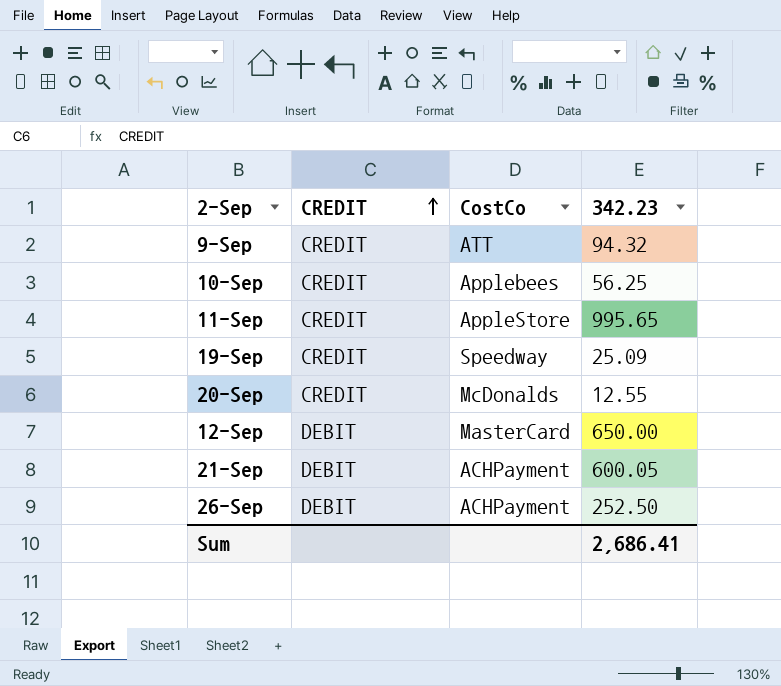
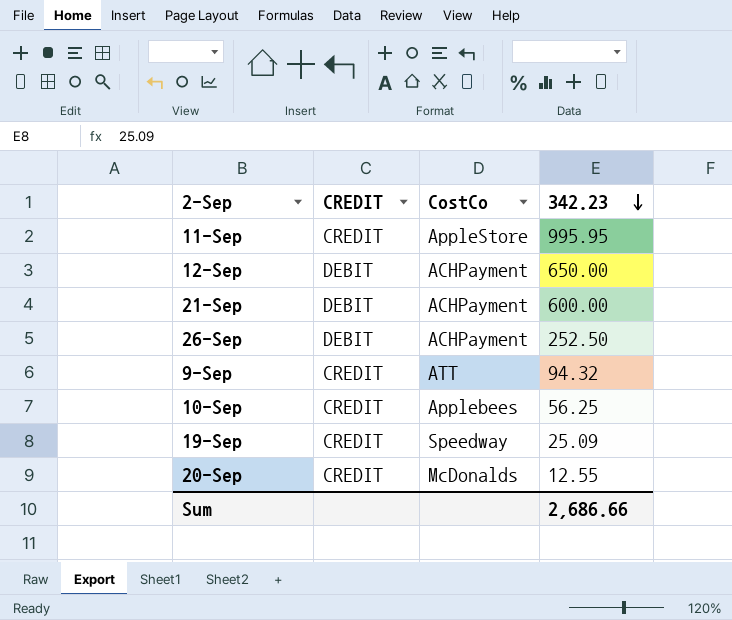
row order: CREDIT ascending -> 342.23 descending
11-Sep | 342.23: 995.65 -> 995.95
12-Sep | CostCo: MasterCard -> ACHPayment
21-Sep | 342.23: 600.05 -> 600.00
Sum | 342.23: 2,686.41 -> 2,686.66

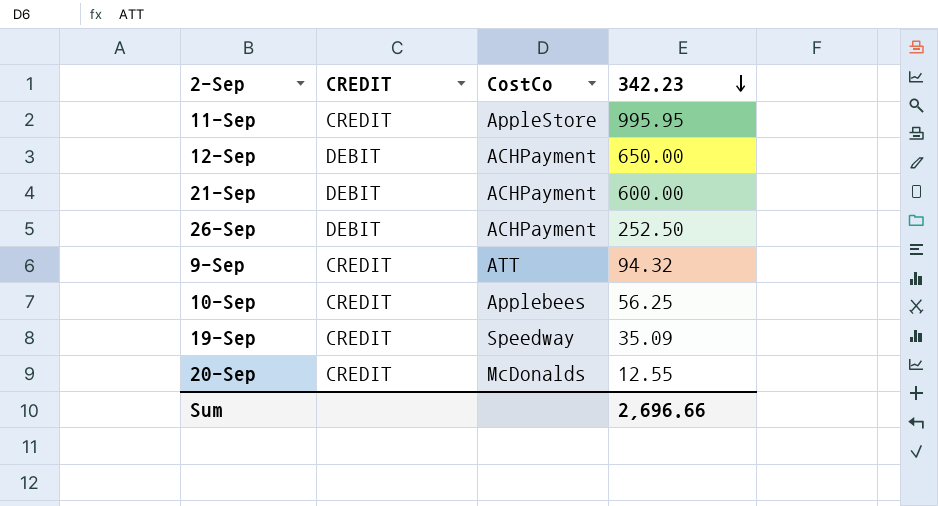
19-Sep | 342.23: 25.09 -> 35.09
Sum | 342.23: 2,686.66 -> 2,696.66

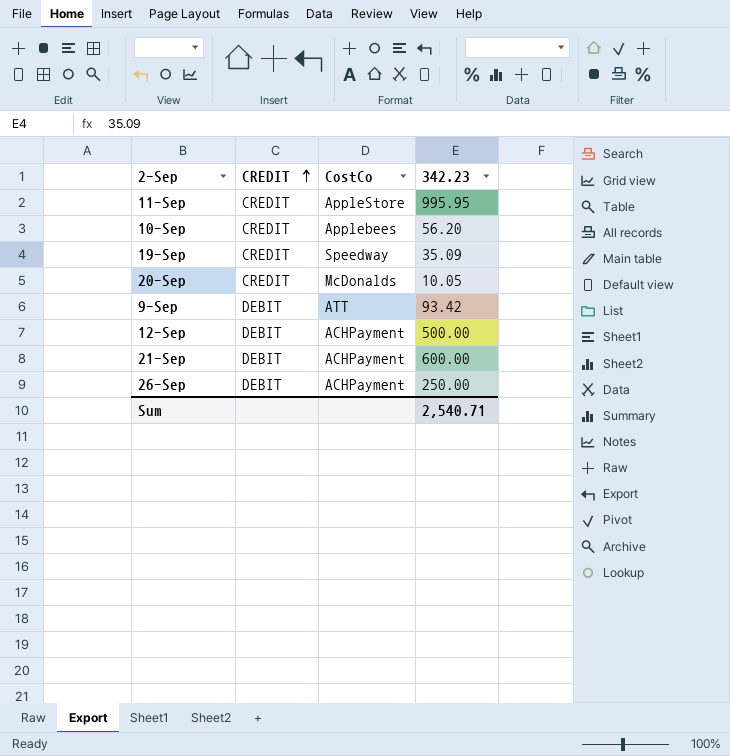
row order: 342.23 descending -> CREDIT ascending
10-Sep | 342.23: 56.25 -> 56.20
20-Sep | 342.23: 12.55 -> 10.05
9-Sep | CREDIT: CREDIT -> DEBIT
9-Sep | 342.23: 94.32 -> 93.42
12-Sep | 342.23: 650.00 -> 500.00
26-Sep | 342.23: 252.50 -> 250.00
Sum | 342.23: 2,696.66 -> 2,540.71

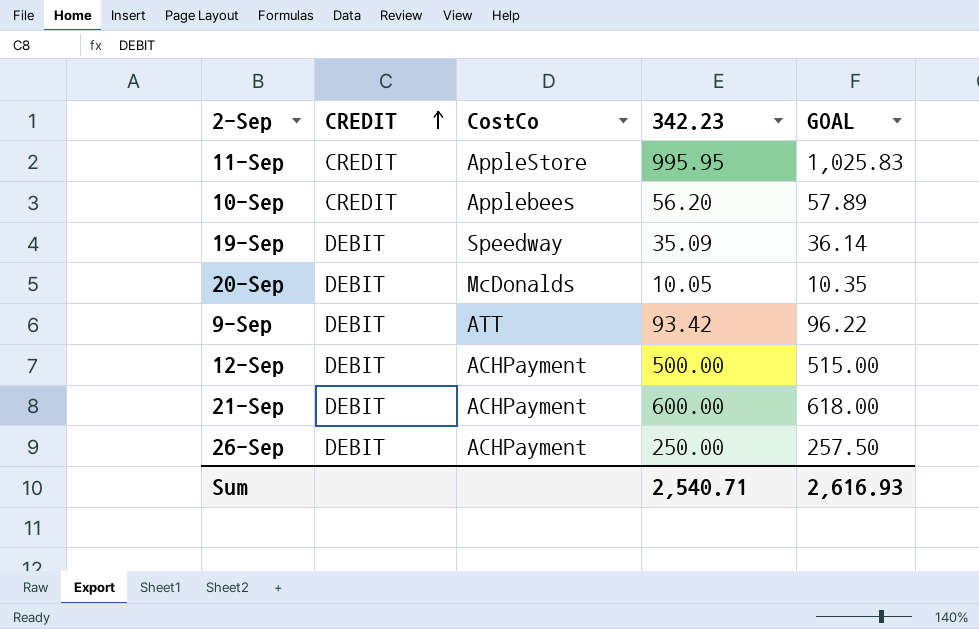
column GOAL | formula: none -> [342.23] * 1.03
19-Sep | CREDIT: CREDIT -> DEBIT
20-Sep | CREDIT: CREDIT -> DEBIT

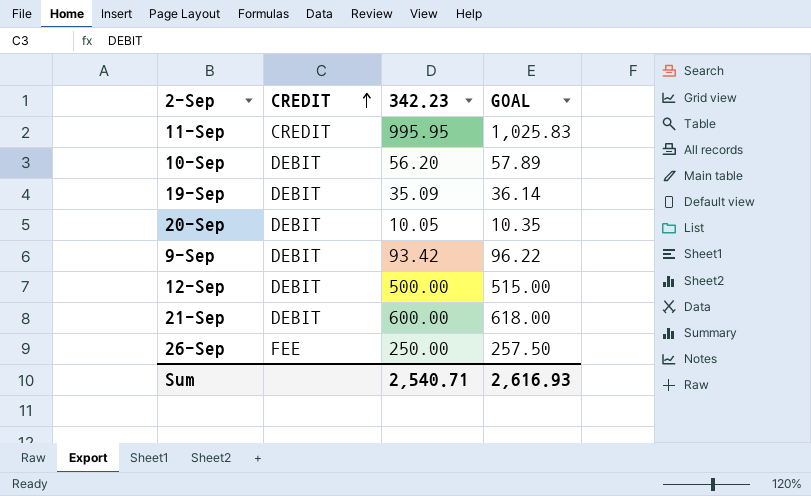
column CostCo | position: 3 -> none
10-Sep | CREDIT: CREDIT -> DEBIT
26-Sep | CREDIT: DEBIT -> FEE

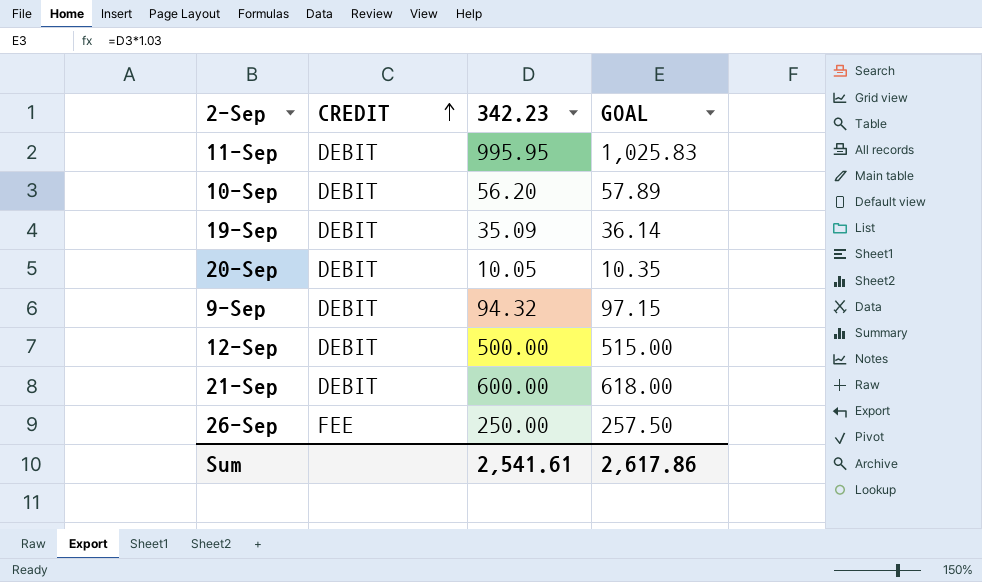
11-Sep | CREDIT: CREDIT -> DEBIT
9-Sep | 342.23: 93.42 -> 94.32
9-Sep | GOAL: 96.22 -> 97.15
Sum | 342.23: 2,540.71 -> 2,541.61
Sum | GOAL: 2,616.93 -> 2,617.86

